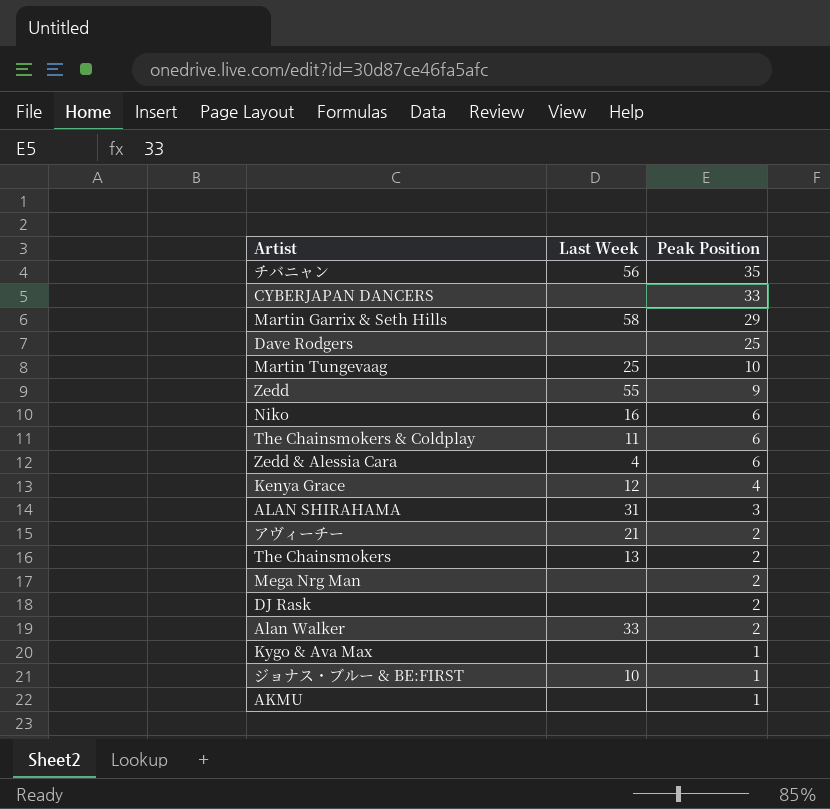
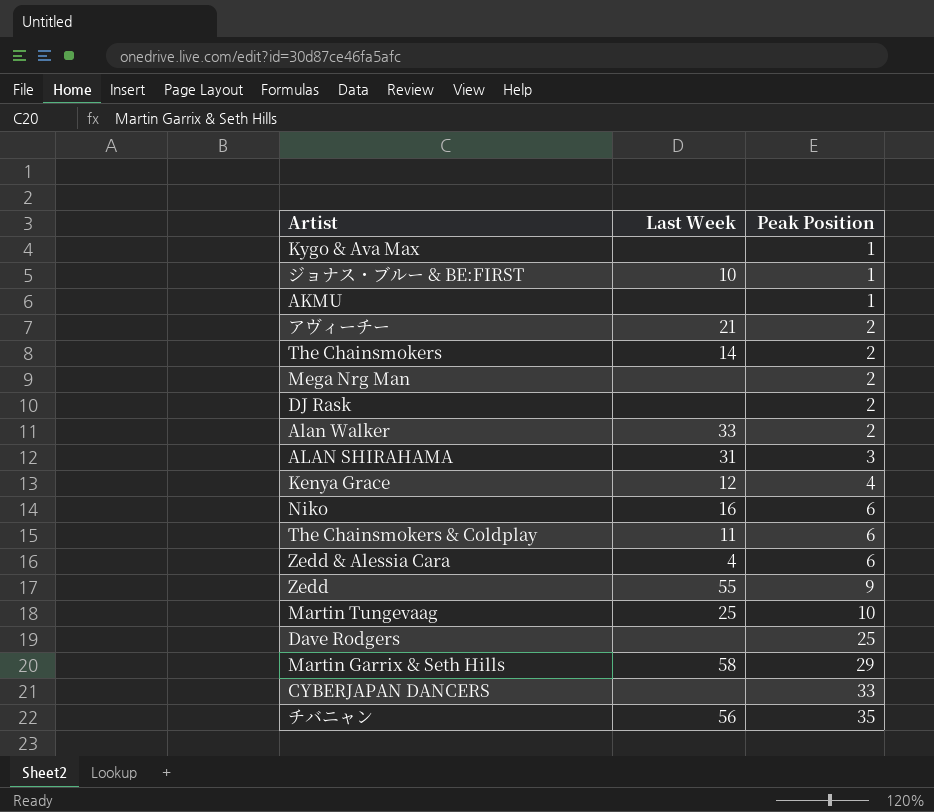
row order: Peak Position descending -> Peak Position ascending
The Chainsmokers | Last Week: 13 -> 14

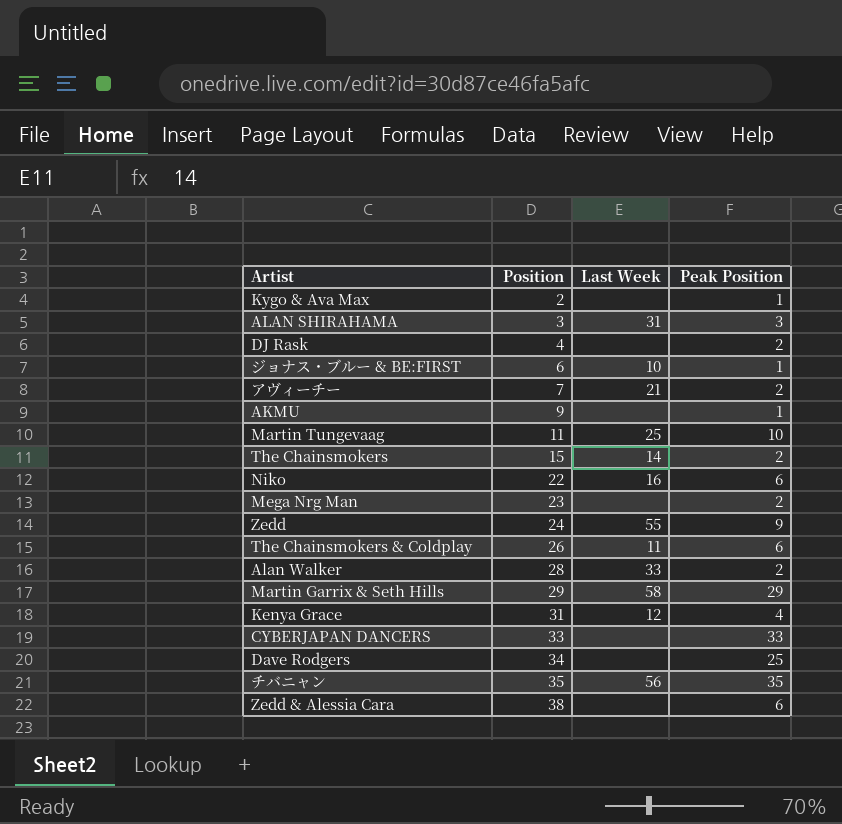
row order: Peak Position ascending -> Position ascending
column Position | position: none -> 2
Zedd & Alessia Cara | Last Week: 4 -> none

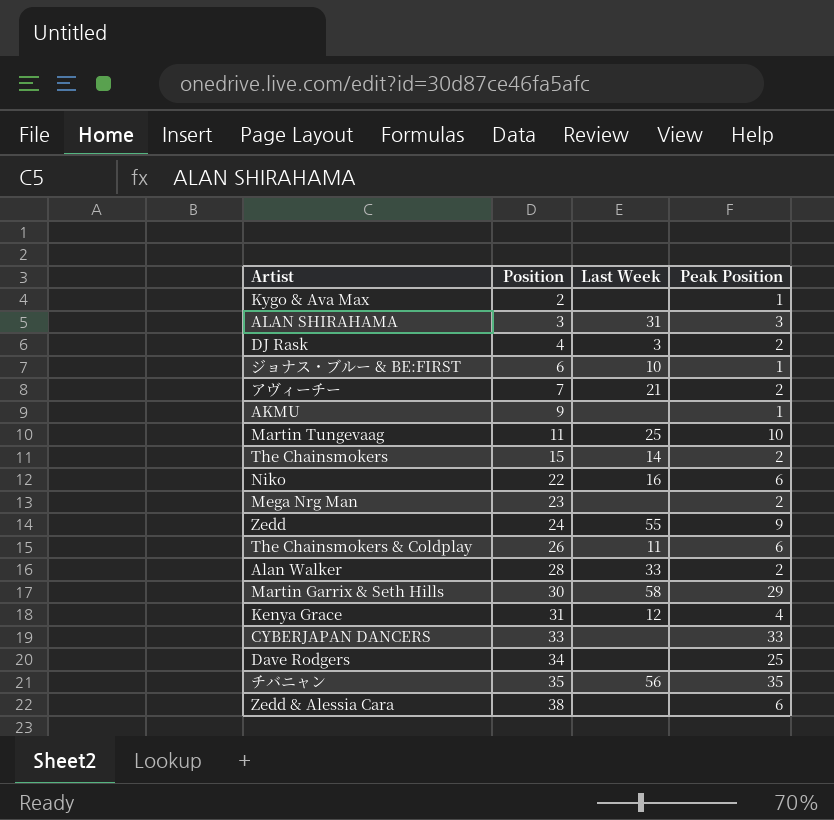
DJ Rask | Last Week: none -> 3
Martin Garrix & Seth Hills | Position: 29 -> 30

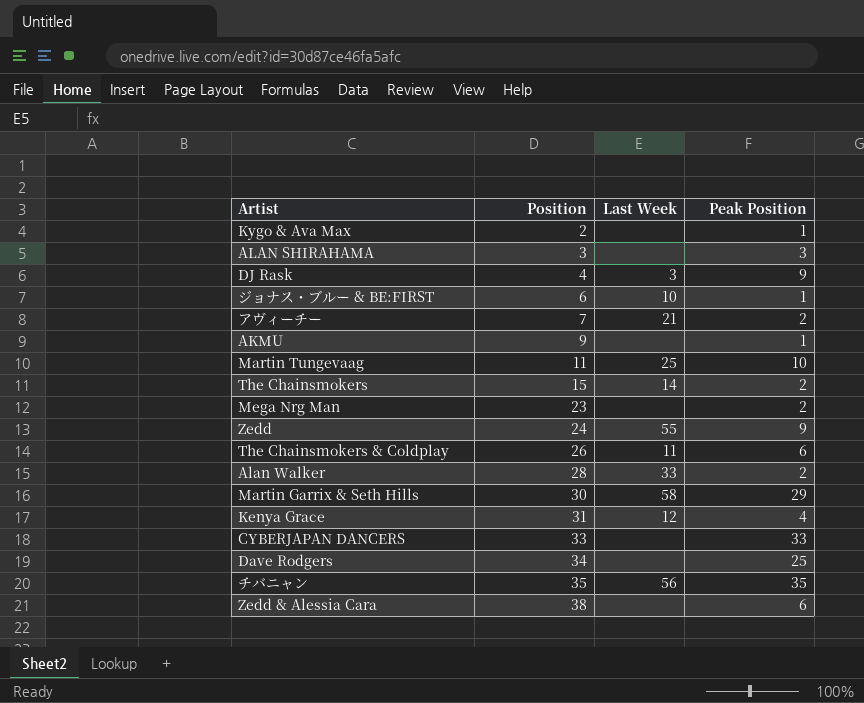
row Niko: 22 | 16 | 6 -> none
ALAN SHIRAHAMA | Last Week: 31 -> none
DJ Rask | Peak Position: 2 -> 9

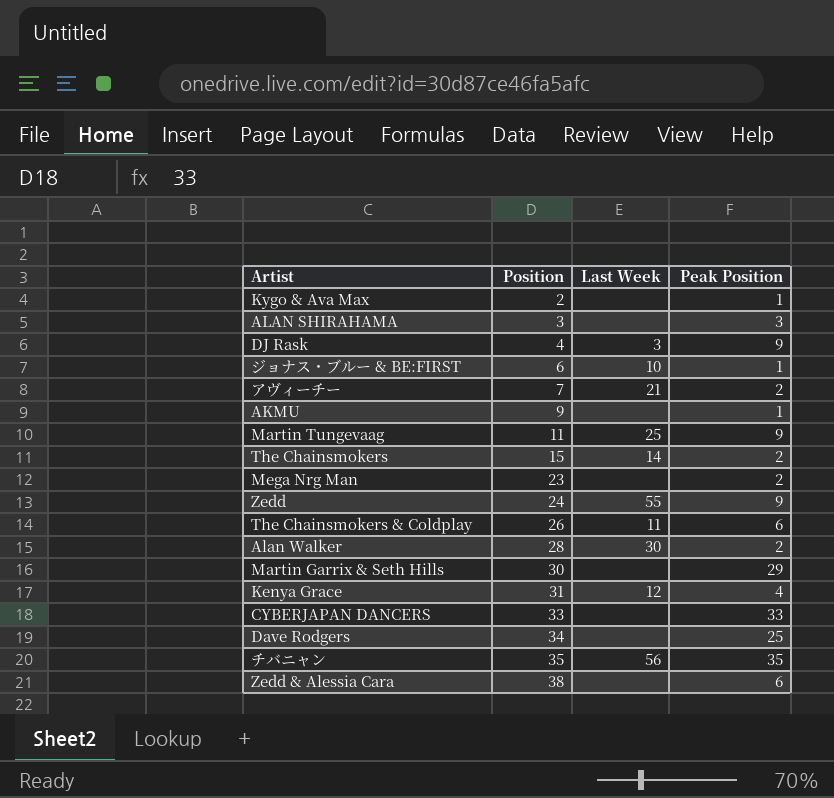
Martin Tungevaag | Peak Position: 10 -> 9
Alan Walker | Last Week: 33 -> 30
Martin Garrix & Seth Hills | Last Week: 58 -> none

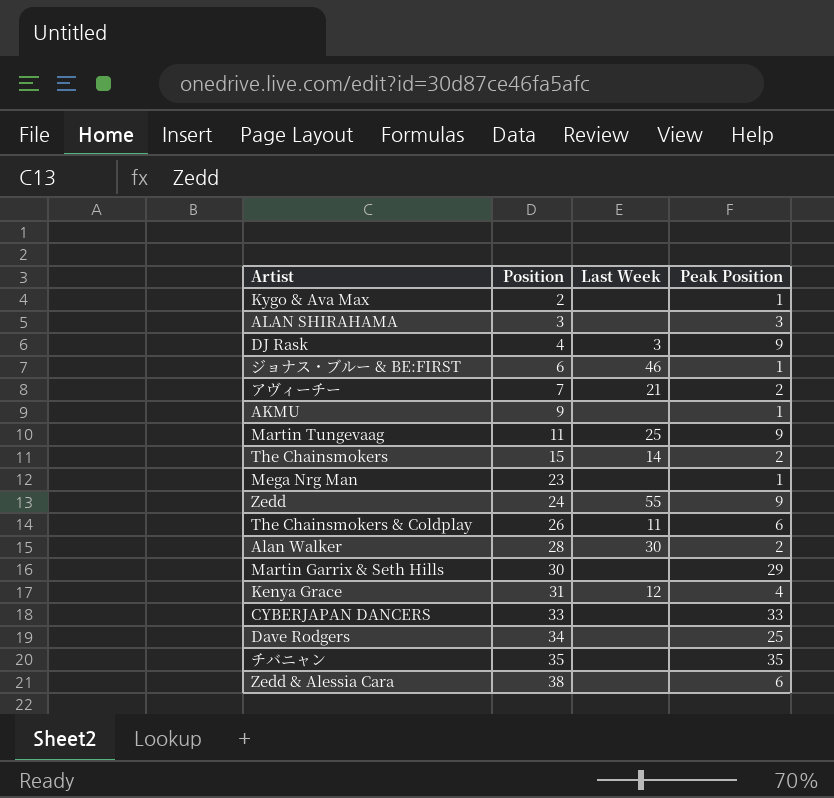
ジョナス・ブルー & BE:FIRST | Last Week: 10 -> 46
Mega Nrg Man | Peak Position: 2 -> 1
チバニャン | Last Week: 56 -> none

